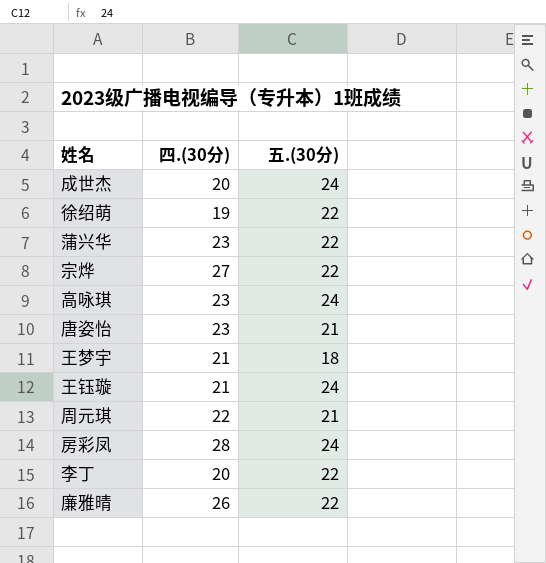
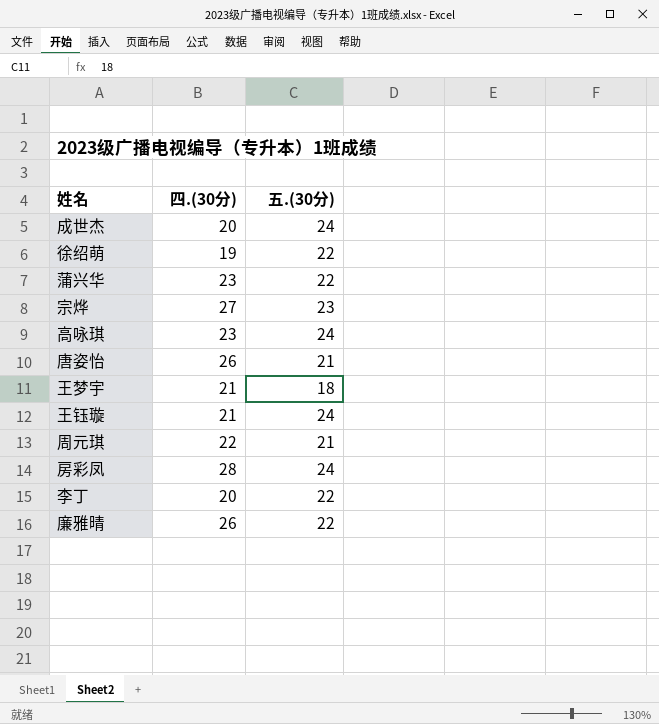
宗烨 | 五.(30分): 22 -> 23
唐姿怡 | 四.(30分): 23 -> 26

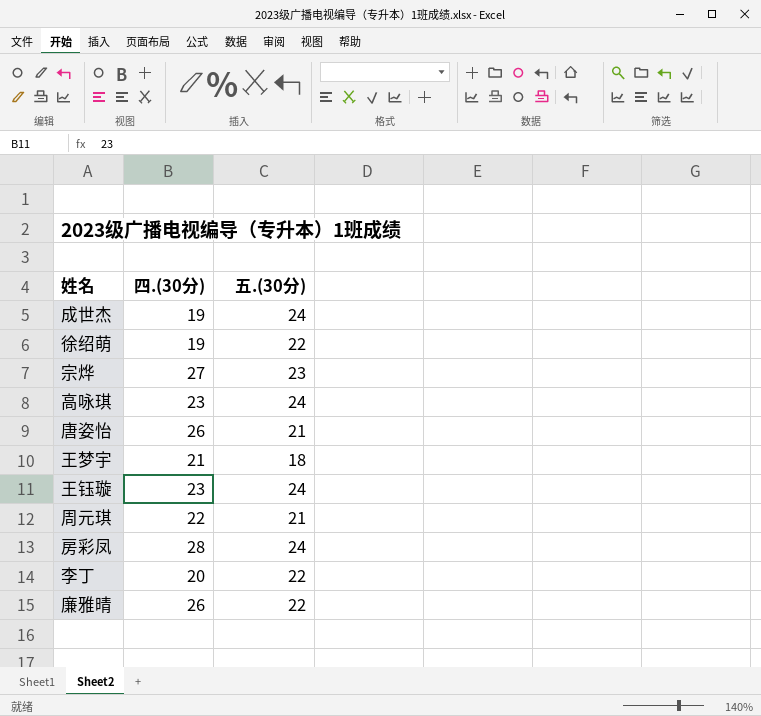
row 蒲兴华: 23 | 22 -> none
成世杰 | 四.(30分): 20 -> 19
王钰璇 | 四.(30分): 21 -> 23

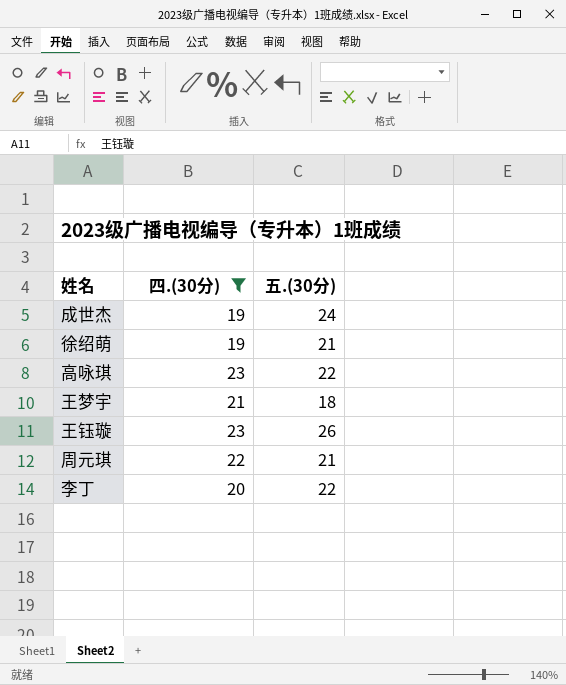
filter: none -> 四.(30分) <= 23
徐绍萌 | 五.(30分): 22 -> 21
高咏琪 | 五.(30分): 24 -> 22
王钰璇 | 五.(30分): 24 -> 26

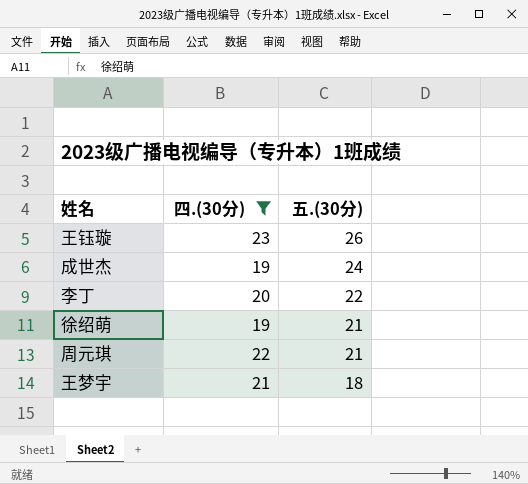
row order: none -> 五.(30分) descending
row 高咏琪: 23 | 22 -> none

